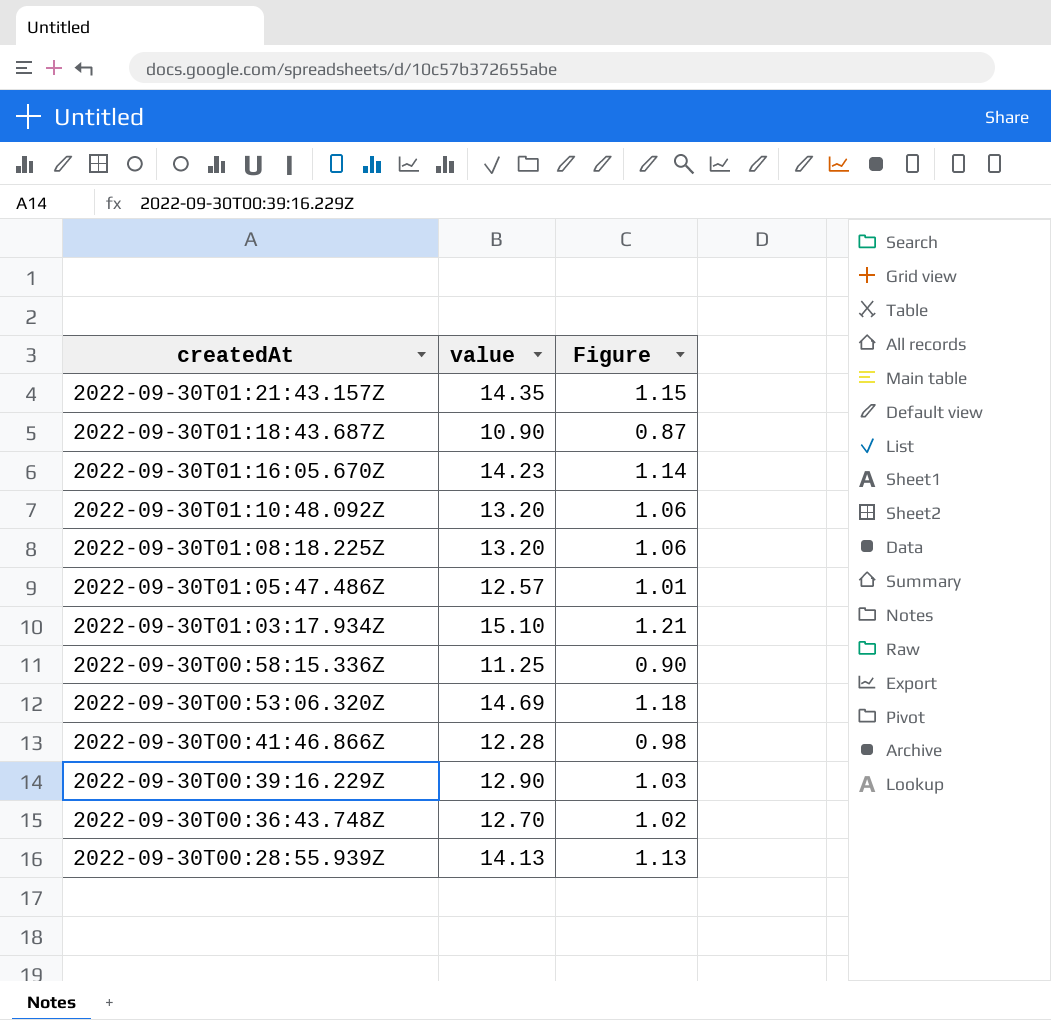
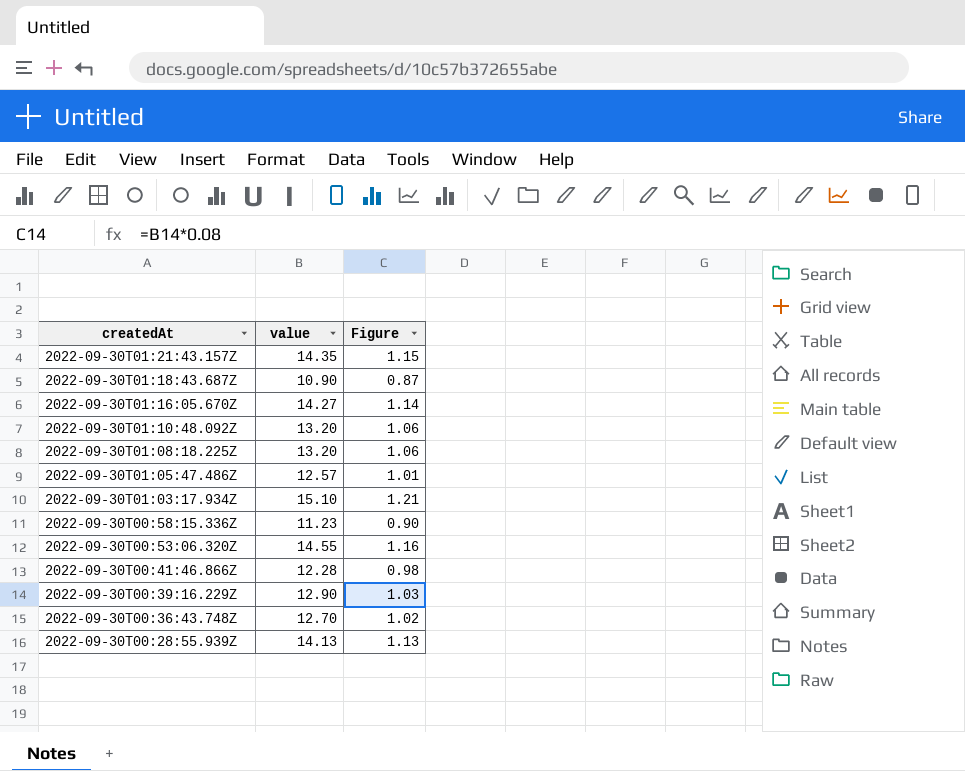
2022-09-30T01:16:05.670Z | value: 14.23 -> 14.27
2022-09-30T00:58:15.336Z | value: 11.25 -> 11.23
2022-09-30T00:53:06.320Z | value: 14.69 -> 14.55
2022-09-30T00:53:06.320Z | Figure: 1.18 -> 1.16

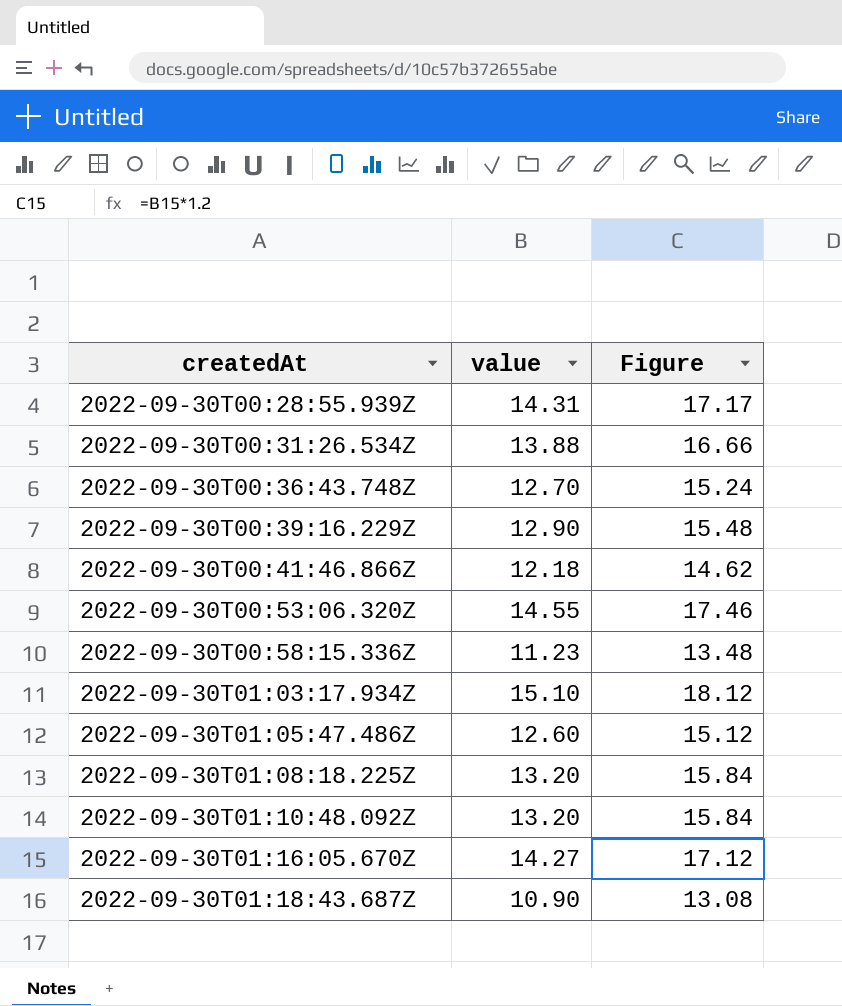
row order: createdAt descending -> createdAt ascending
column Figure | formula: [value] * 0.08 -> [value] * 1.2
row 2022-09-30T01:21:43.157Z: 14.35 | 1.15 -> none
2022-09-30T00:28:55.939Z | value: 14.13 -> 14.31
row 2022-09-30T00:31:26.534Z: none -> 13.88 | 16.66
2022-09-30T00:41:46.866Z | value: 12.28 -> 12.18
2022-09-30T01:05:47.486Z | value: 12.57 -> 12.60

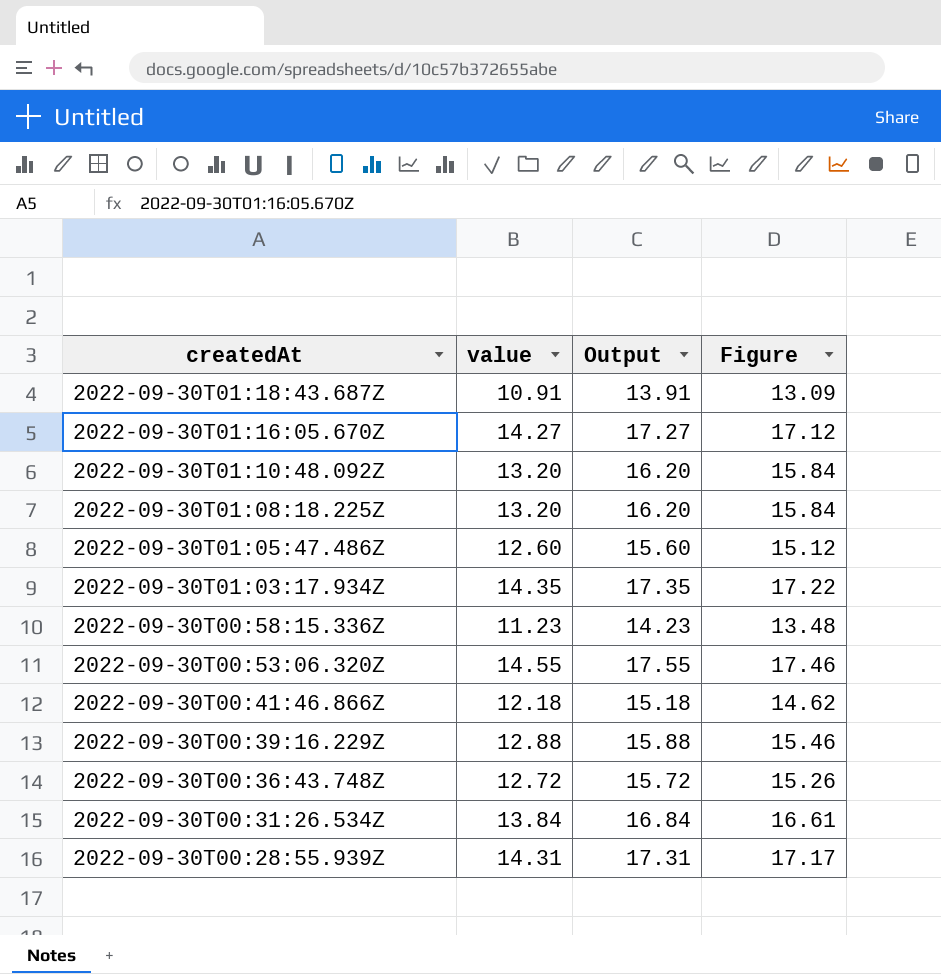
row order: createdAt ascending -> createdAt descending
column Output | formula: none -> [value] + 3
2022-09-30T01:18:43.687Z | value: 10.90 -> 10.91
2022-09-30T01:18:43.687Z | Figure: 13.08 -> 13.09
2022-09-30T01:03:17.934Z | value: 15.10 -> 14.35
2022-09-30T01:03:17.934Z | Figure: 18.12 -> 17.22
2022-09-30T00:39:16.229Z | value: 12.90 -> 12.88
2022-09-30T00:39:16.229Z | Figure: 15.48 -> 15.46
2022-09-30T00:36:43.748Z | value: 12.70 -> 12.72
2022-09-30T00:36:43.748Z | Figure: 15.24 -> 15.26
2022-09-30T00:31:26.534Z | value: 13.88 -> 13.84
2022-09-30T00:31:26.534Z | Figure: 16.66 -> 16.61

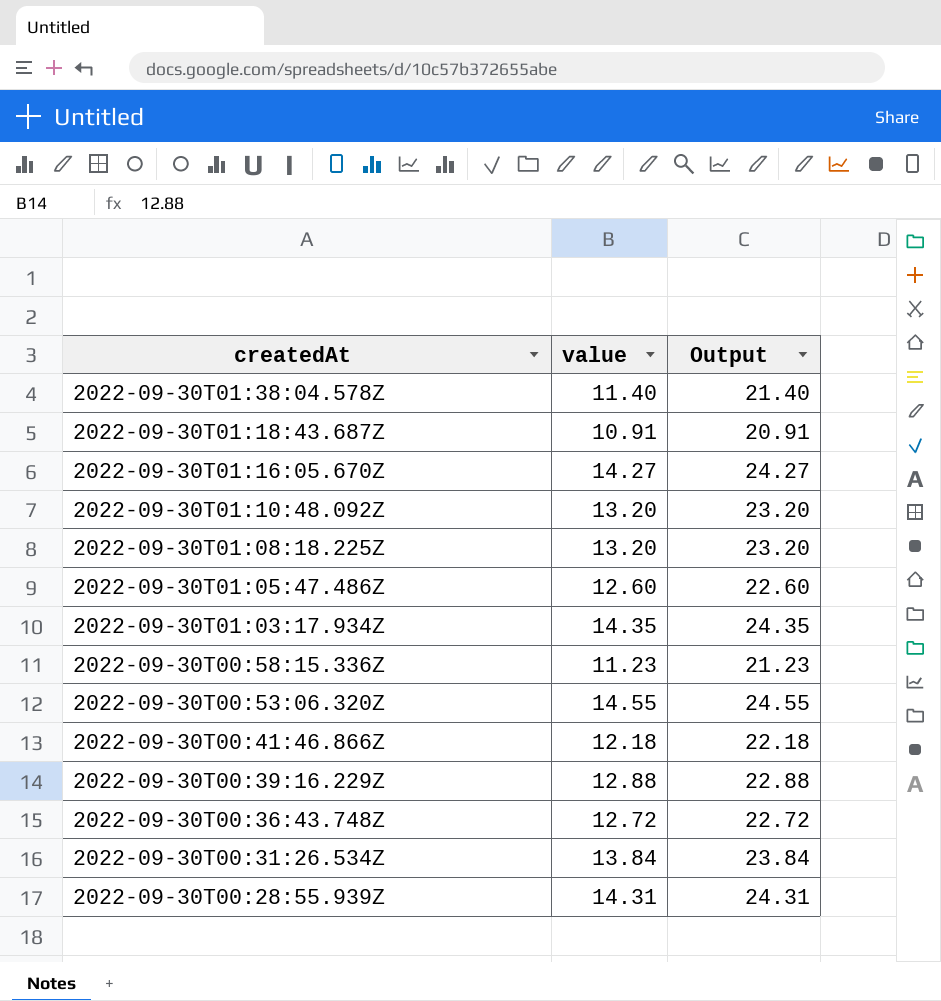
column Figure | formula: [value] * 1.2 -> none
column Output | formula: [value] + 3 -> [value] + 10
row 2022-09-30T01:38:04.578Z: none -> 11.40 | 21.40

